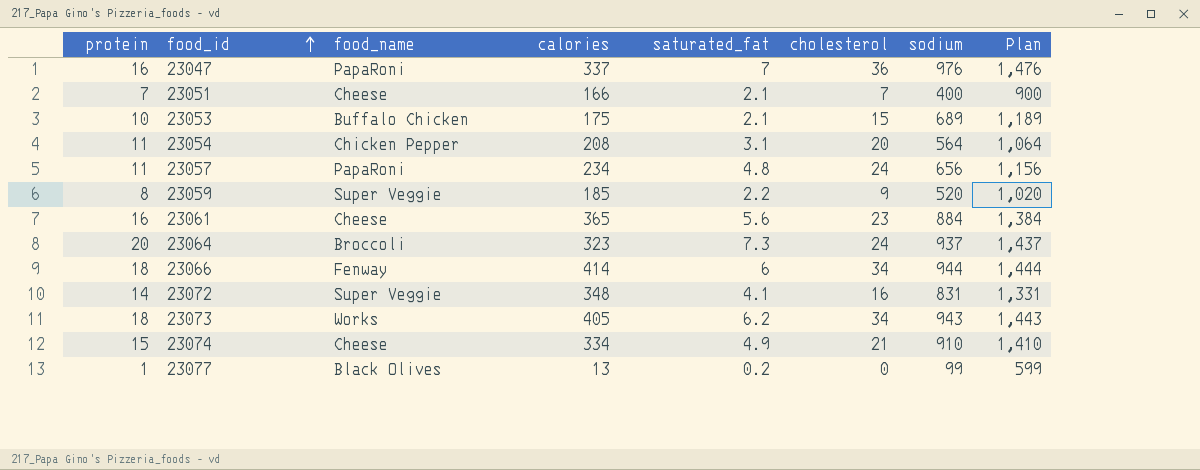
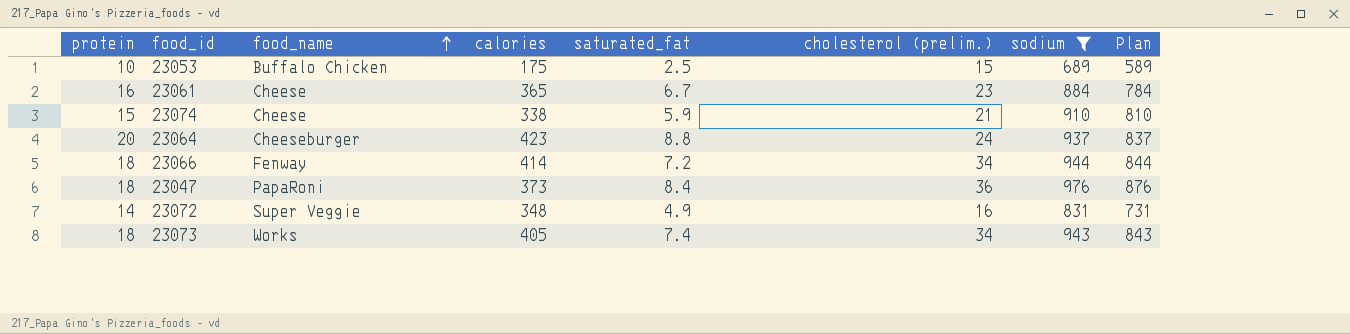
filter: none -> sodium >= 689
row order: food_id ascending -> food_name ascending
column name: cholesterol -> cholesterol (prelim.)
column Plan | formula: [sodium] + 500 -> [sodium] - 100
23053 | saturated_fat: 2.1 -> 2.5
23061 | saturated_fat: 5.6 -> 6.7
23074 | calories: 334 -> 338
23074 | saturated_fat: 4.9 -> 5.9
23064 | food_name: Broccoli -> Cheeseburger
23064 | calories: 323 -> 423
23064 | saturated_fat: 7.3 -> 8.8
23066 | saturated_fat: 6 -> 7.2
23047 | protein: 16 -> 18
23047 | calories: 337 -> 373
23047 | saturated_fat: 7 -> 8.4
23072 | saturated_fat: 4.1 -> 4.9
23073 | saturated_fat: 6.2 -> 7.4

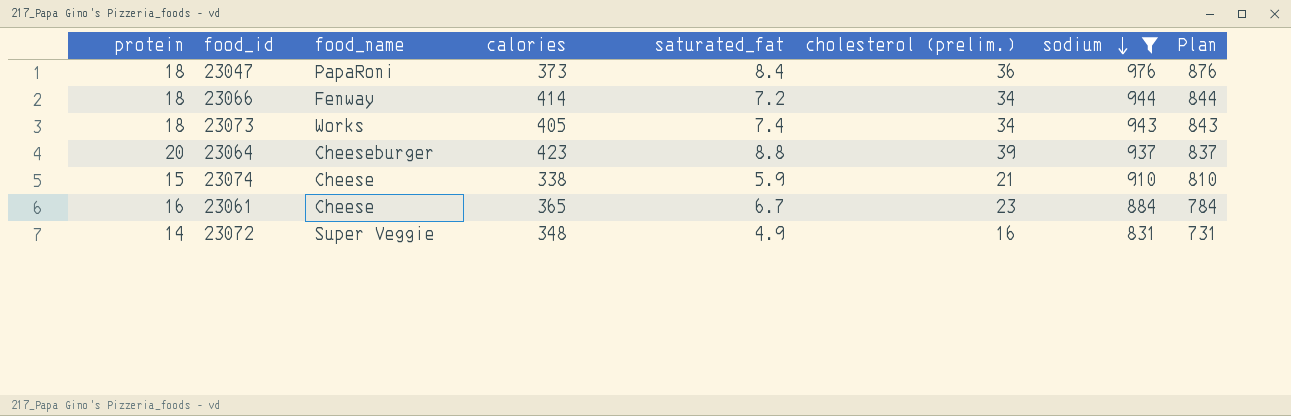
row order: food_name ascending -> sodium descending
row 23053: 10 | Buffalo Chicken | 175 | 2.5 | 15 | 689 | 589 -> none
23064 | cholesterol (prelim.): 24 -> 39

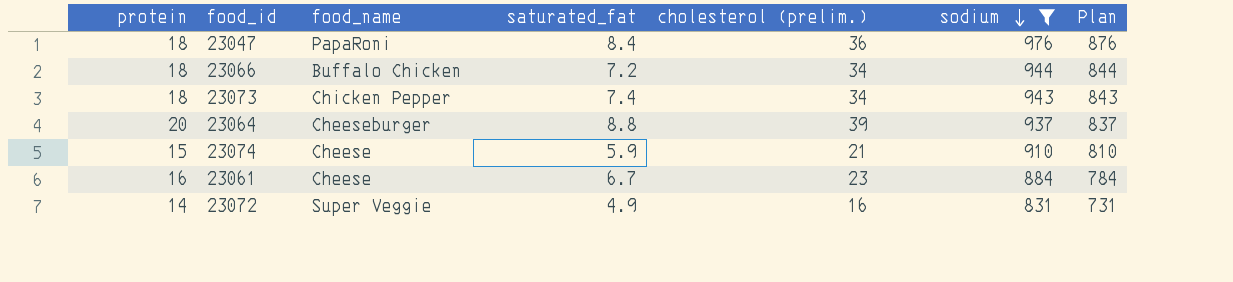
column calories | position: 4 -> none
23066 | food_name: Fenway -> Buffalo Chicken
23073 | food_name: Works -> Chicken Pepper

